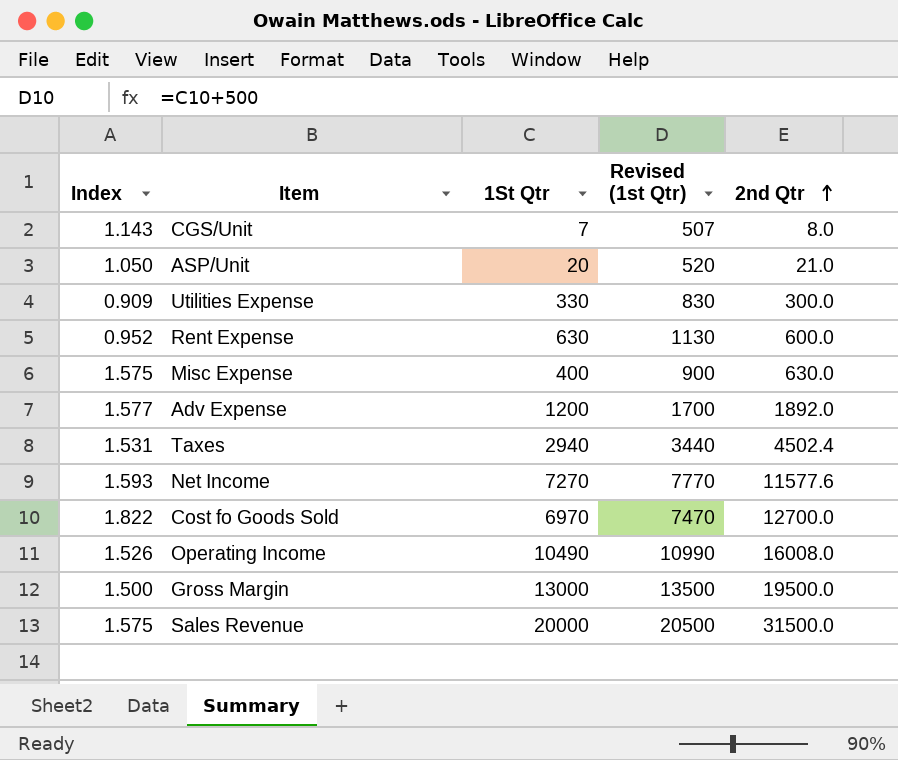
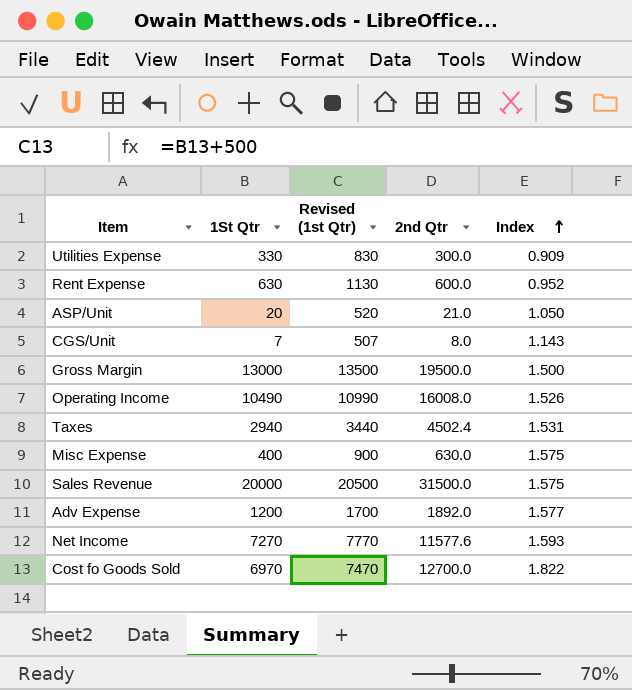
row order: 2nd Qtr ascending -> Index ascending
column Index | position: 1 -> 5

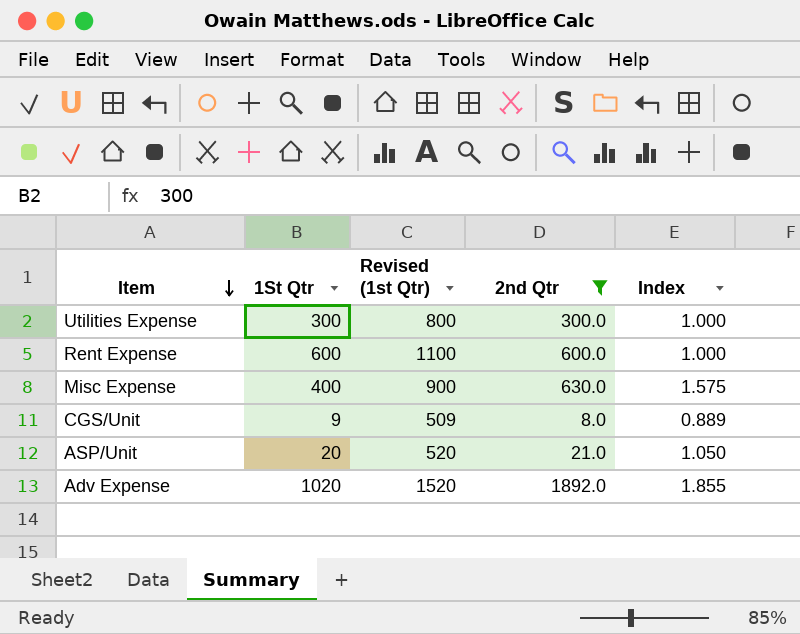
filter: none -> 2nd Qtr <= 1892.0
row order: Index ascending -> Item descending
Utilities Expense | 1St Qtr: 330 -> 300
Utilities Expense | Revised (1st Qtr): 830 -> 800
Utilities Expense | Index: 0.909 -> 1.000
Rent Expense | 1St Qtr: 630 -> 600
Rent Expense | Revised (1st Qtr): 1130 -> 1100
Rent Expense | Index: 0.952 -> 1.000
CGS/Unit | 1St Qtr: 7 -> 9
CGS/Unit | Revised (1st Qtr): 507 -> 509
CGS/Unit | Index: 1.143 -> 0.889
Adv Expense | 1St Qtr: 1200 -> 1020
Adv Expense | Revised (1st Qtr): 1700 -> 1520
Adv Expense | Index: 1.577 -> 1.855

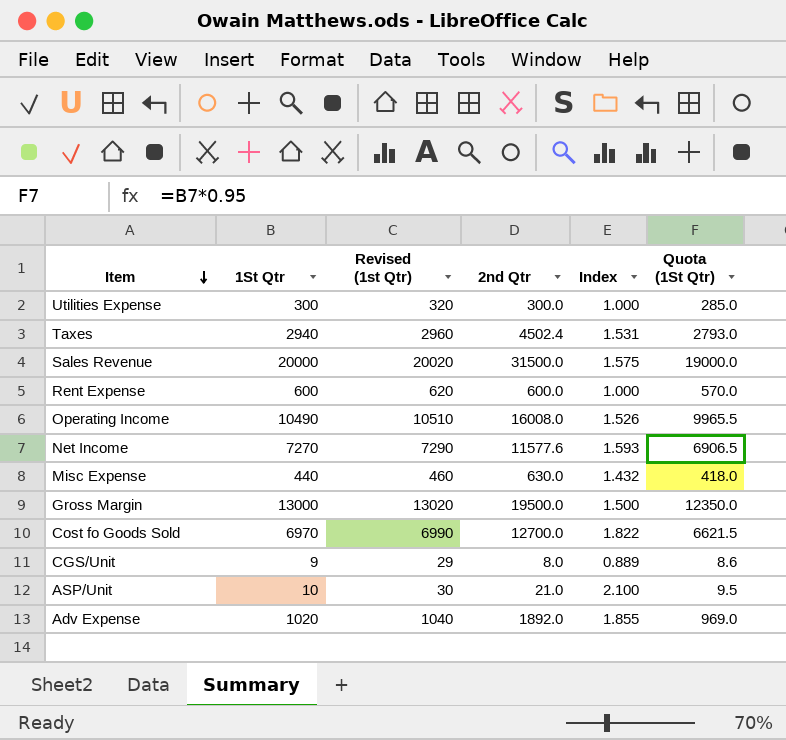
filter: 2nd Qtr <= 1892.0 -> none
column Revised (1st Qtr) | formula: [1St Qtr] + 500 -> [1St Qtr] + 20
column Quota (1St Qtr) | formula: none -> [1St Qtr] * 0.95
Misc Expense | 1St Qtr: 400 -> 440
Misc Expense | Index: 1.575 -> 1.432
ASP/Unit | 1St Qtr: 20 -> 10
ASP/Unit | Index: 1.050 -> 2.100

